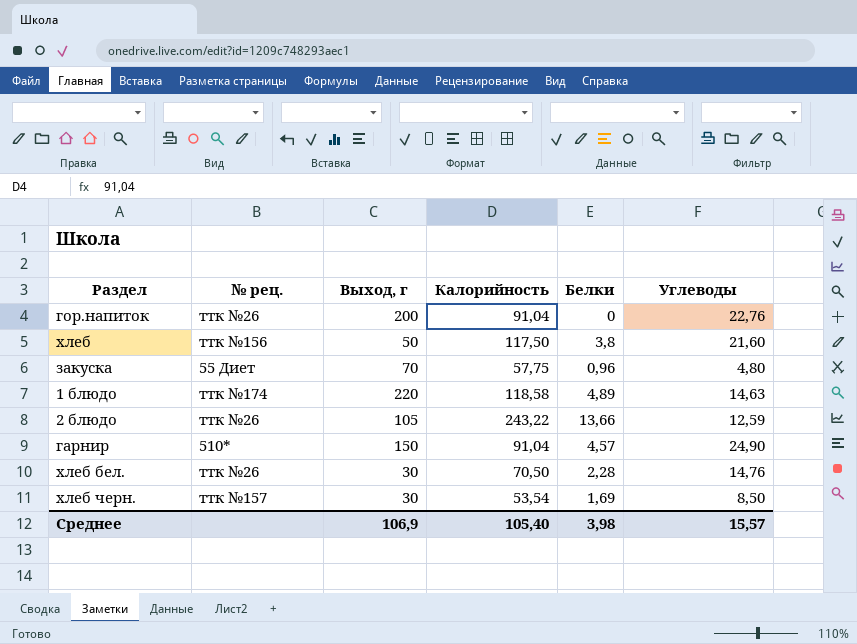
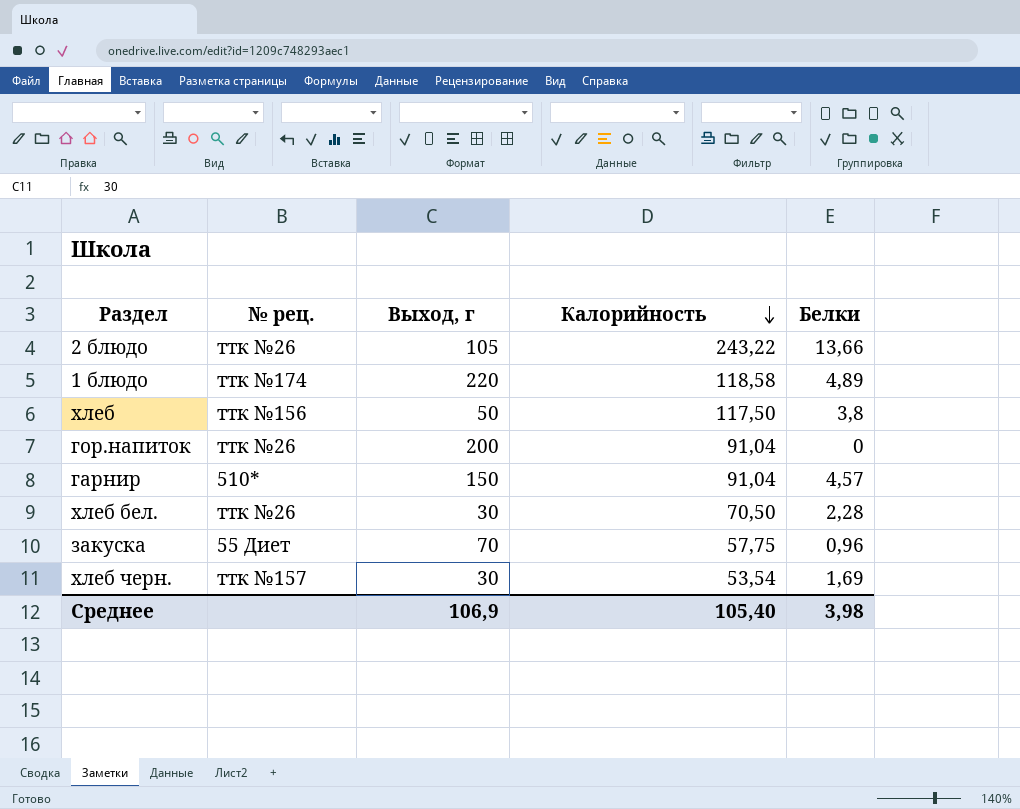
row order: none -> Калорийность descending
column Углеводы | position: 6 -> none

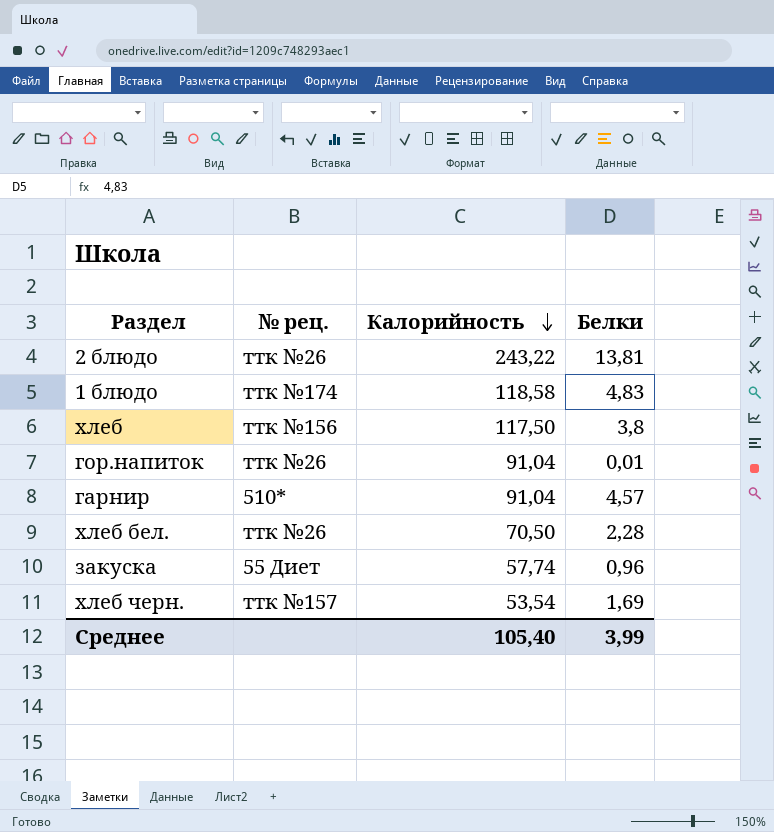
column Выход, г | position: 3 -> none
2 блюдо | Белки: 13,66 -> 13,81
1 блюдо | Белки: 4,89 -> 4,83
гор.напиток | Белки: 0 -> 0,01
закуска | Калорийность: 57,75 -> 57,74
Среднее | Белки: 3,98 -> 3,99

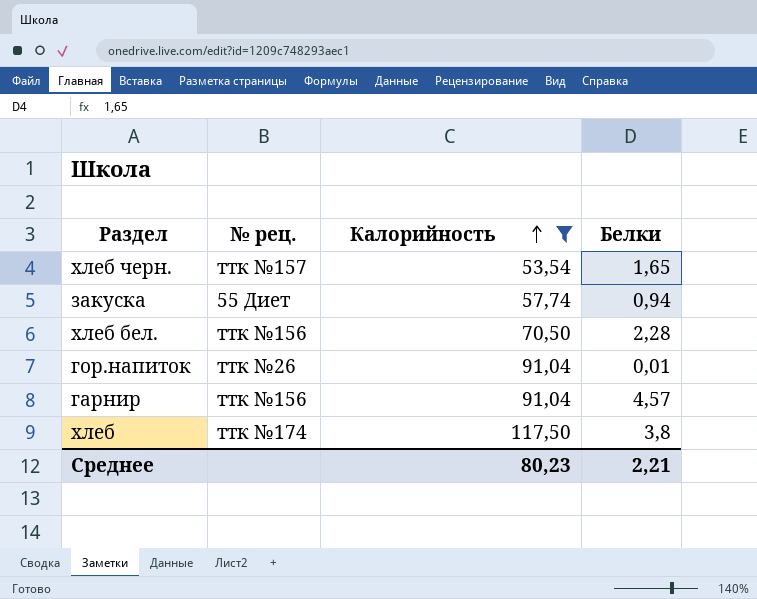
filter: none -> Калорийность <= 117,50
row order: Калорийность descending -> Калорийность ascending
хлеб черн. | Белки: 1,69 -> 1,65
закуска | Белки: 0,96 -> 0,94
хлеб бел. | № рец.: ттк №26 -> ттк №156
гарнир | № рец.: 510* -> ттк №156
хлеб | № рец.: ттк №156 -> ттк №174
Среднее | Калорийность: 105,40 -> 80,23
Среднее | Белки: 3,99 -> 2,21

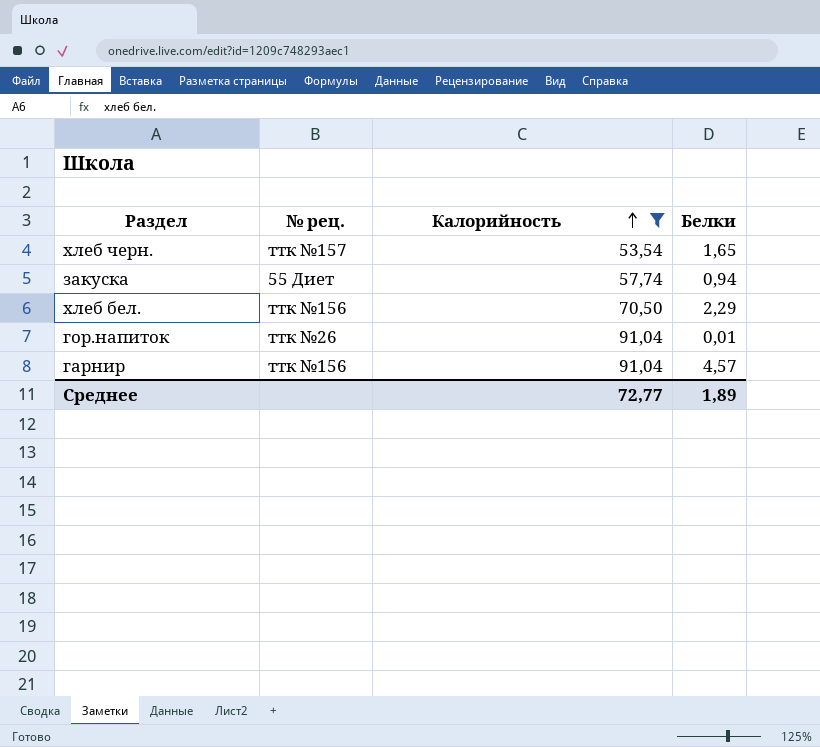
row хлеб: ттк №174 | 117,50 | 3,8 -> none
хлеб бел. | Белки: 2,28 -> 2,29
Среднее | Калорийность: 80,23 -> 72,77
Среднее | Белки: 2,21 -> 1,89

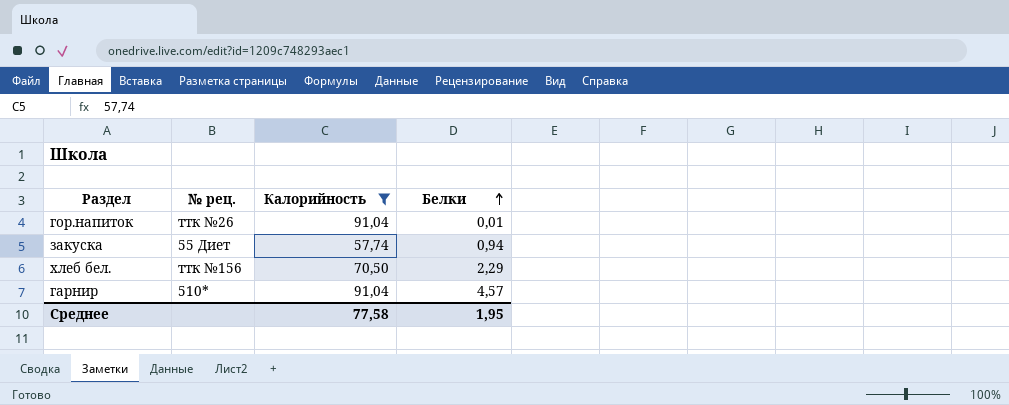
row order: Калорийность ascending -> Белки ascending
row хлеб черн.: ттк №157 | 53,54 | 1,65 -> none
гарнир | № рец.: ттк №156 -> 510*
Среднее | Калорийность: 72,77 -> 77,58
Среднее | Белки: 1,89 -> 1,95

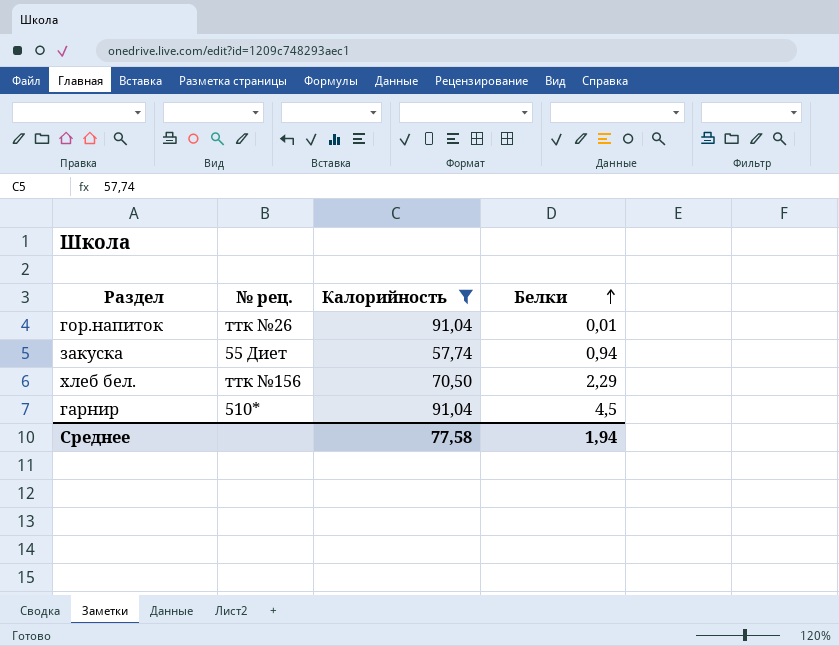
гарнир | Белки: 4,57 -> 4,5
Среднее | Белки: 1,95 -> 1,94

